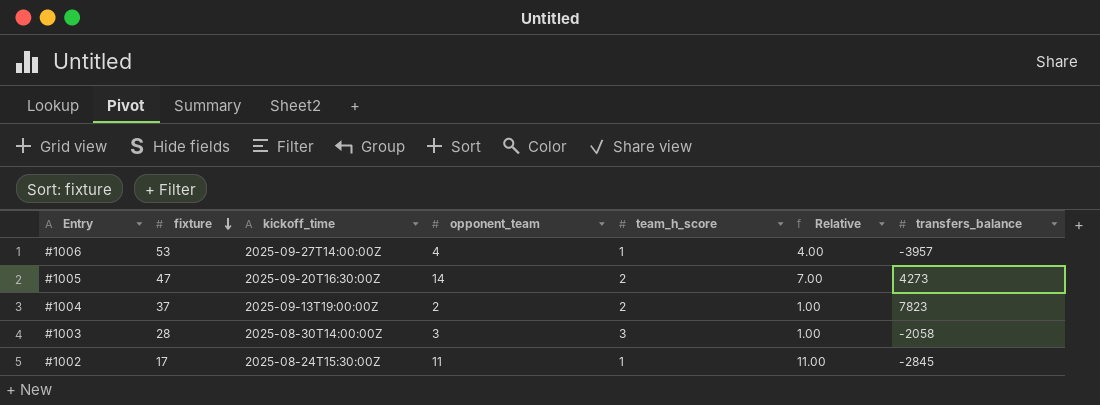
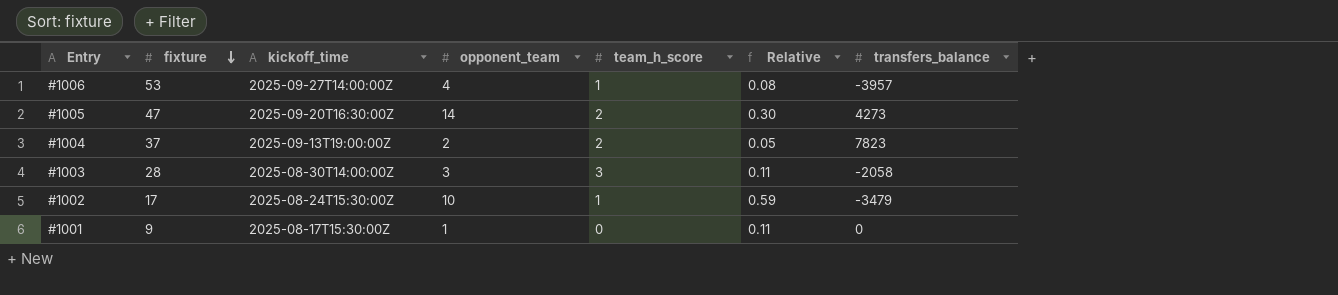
column Relative | formula: [opponent_team] / [team_h_score] -> [opponent_team] / [fixture]
#1002 | opponent_team: 11 -> 10
#1002 | transfers_balance: -2845 -> -3479
row #1001: none -> 9 | 2025-08-17T15:30:00Z | 1 | 0 | 0.11 | 0

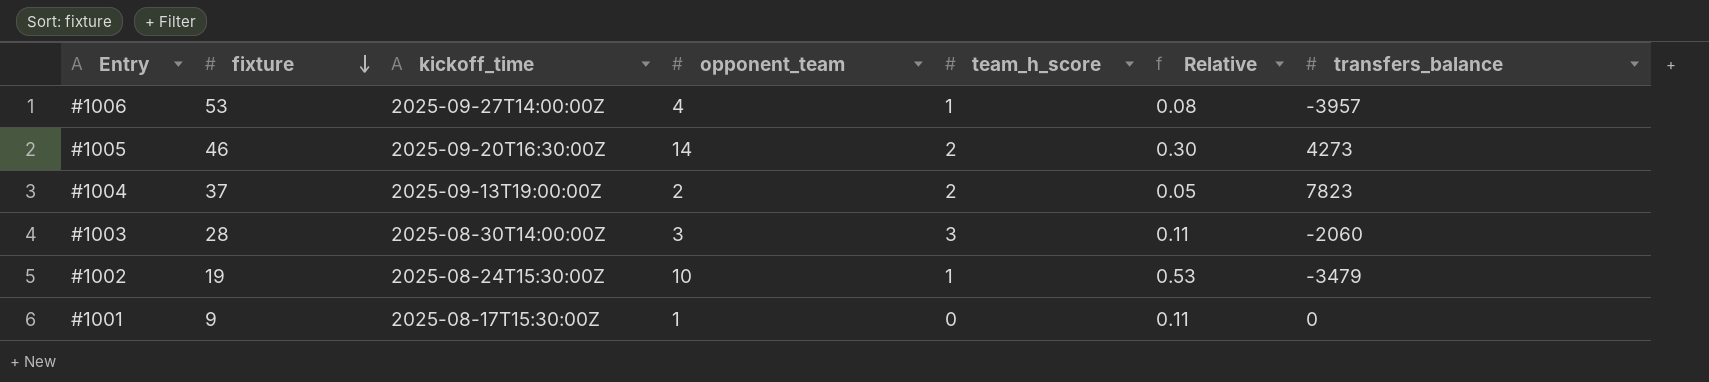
#1005 | fixture: 47 -> 46
#1003 | transfers_balance: -2058 -> -2060
#1002 | fixture: 17 -> 19
#1002 | Relative: 0.59 -> 0.53

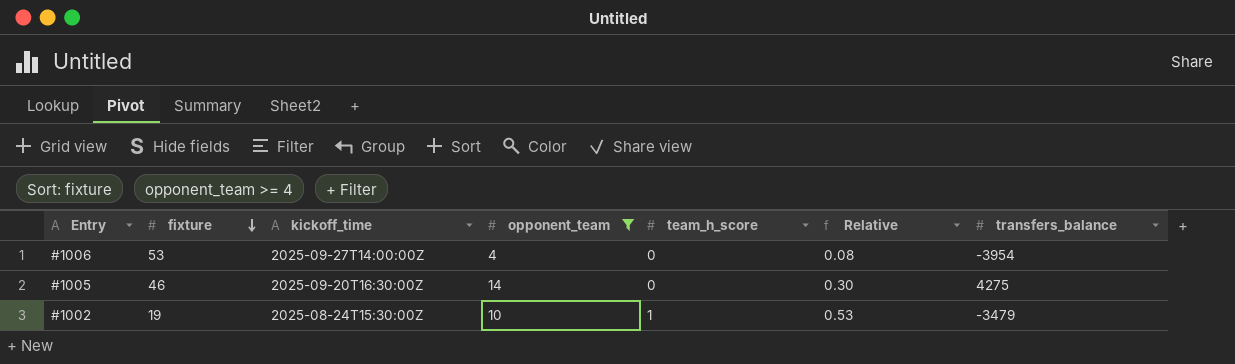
filter: none -> opponent_team >= 4
#1006 | team_h_score: 1 -> 0
#1006 | transfers_balance: -3957 -> -3954
#1005 | team_h_score: 2 -> 0
#1005 | transfers_balance: 4273 -> 4275

